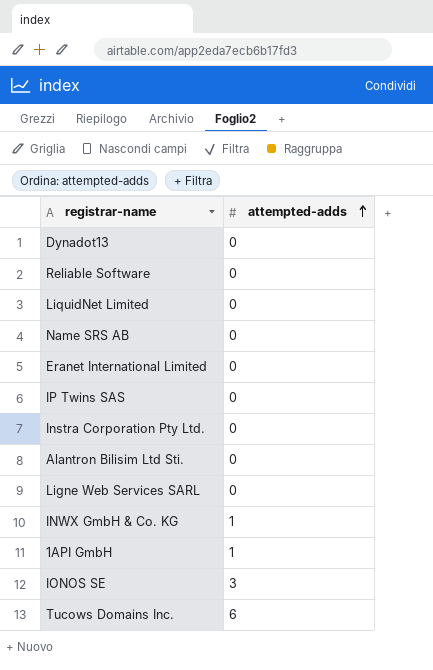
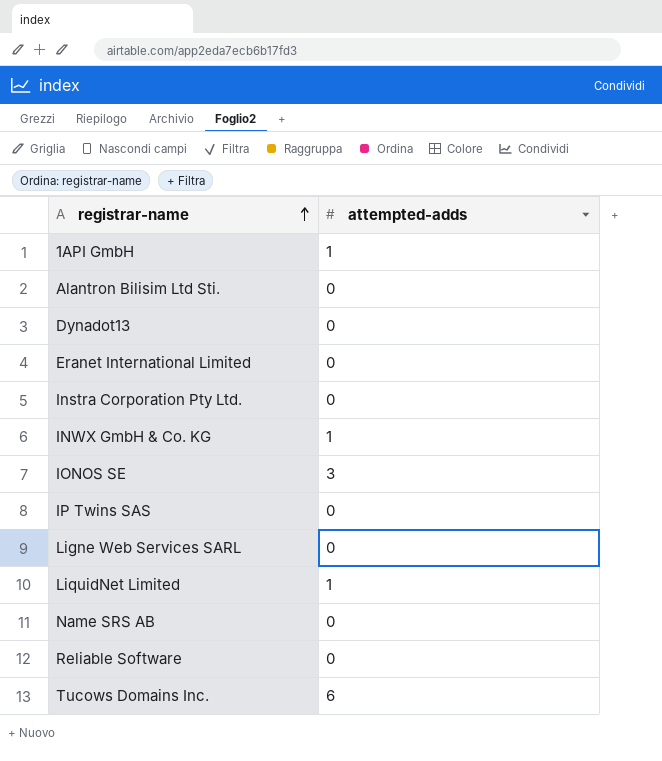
row order: attempted-adds ascending -> registrar-name ascending
LiquidNet Limited | attempted-adds: 0 -> 1

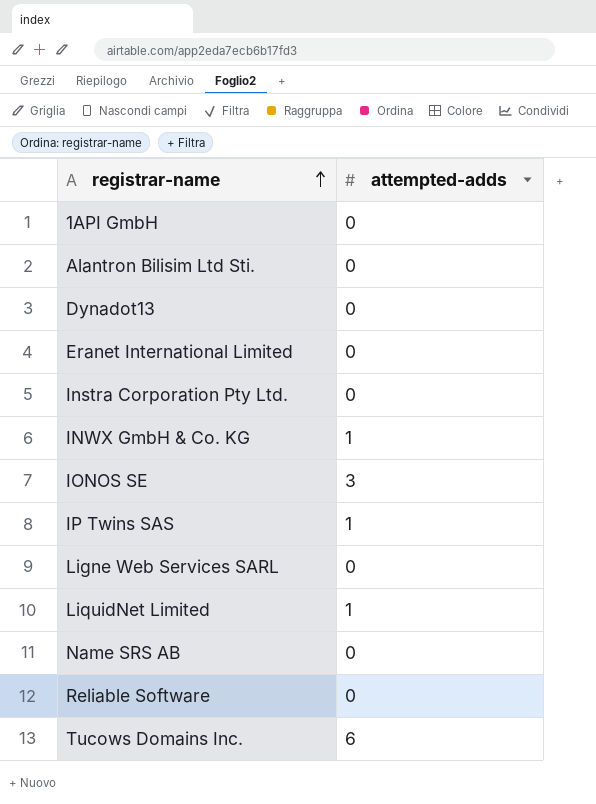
1API GmbH | attempted-adds: 1 -> 0
IP Twins SAS | attempted-adds: 0 -> 1

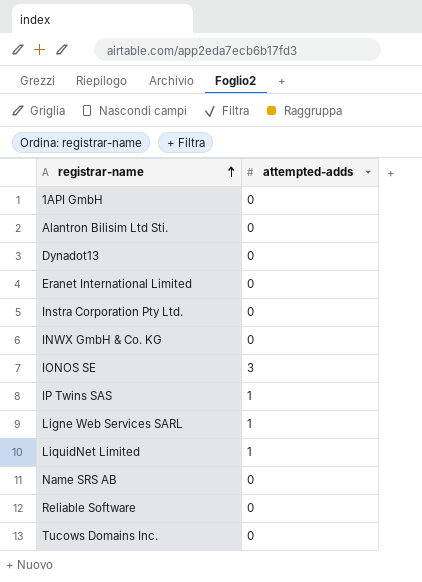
INWX GmbH & Co. KG | attempted-adds: 1 -> 0
Ligne Web Services SARL | attempted-adds: 0 -> 1
Tucows Domains Inc. | attempted-adds: 6 -> 0

